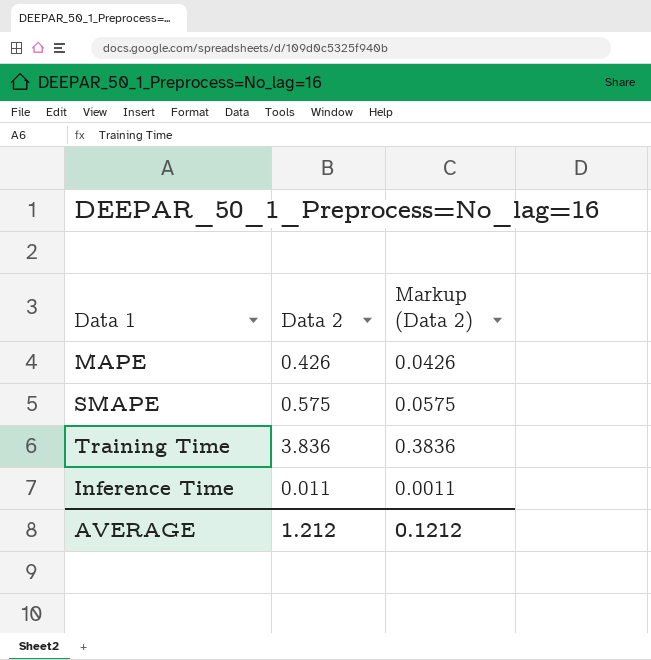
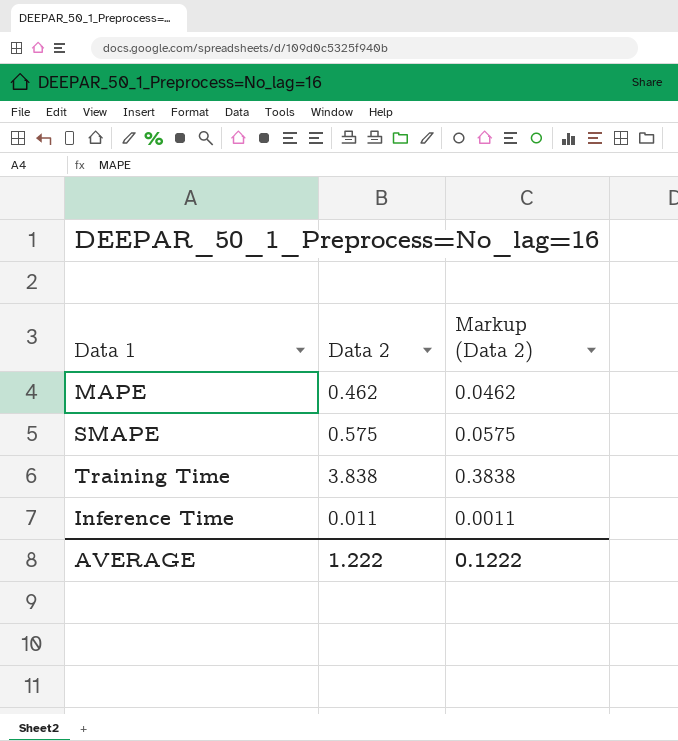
MAPE | Data 2: 0.426 -> 0.462
MAPE | Markup (Data 2): 0.0426 -> 0.0462
Training Time | Data 2: 3.836 -> 3.838
Training Time | Markup (Data 2): 0.3836 -> 0.3838
AVERAGE | Data 2: 1.212 -> 1.222
AVERAGE | Markup (Data 2): 0.1212 -> 0.1222

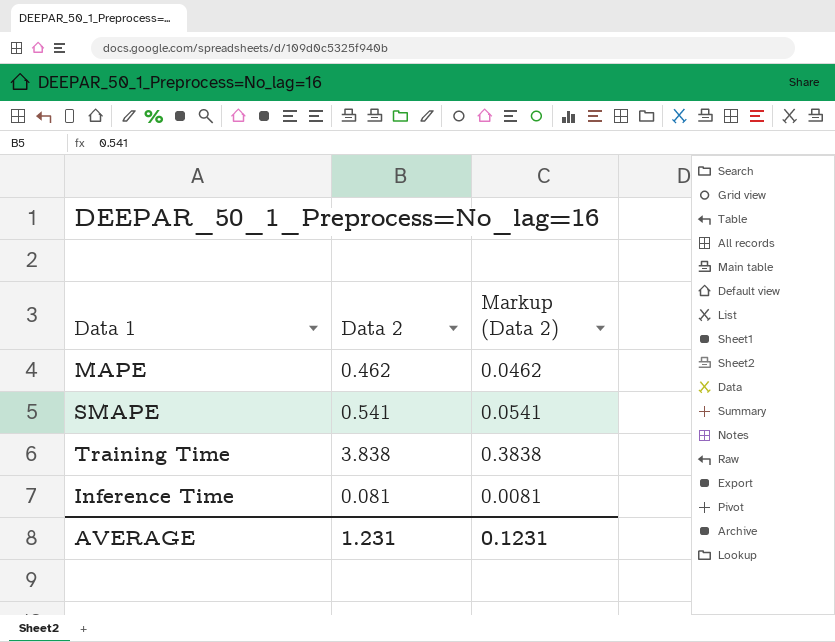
SMAPE | Data 2: 0.575 -> 0.541
SMAPE | Markup (Data 2): 0.0575 -> 0.0541
Inference Time | Data 2: 0.011 -> 0.081
Inference Time | Markup (Data 2): 0.0011 -> 0.0081
AVERAGE | Data 2: 1.222 -> 1.231
AVERAGE | Markup (Data 2): 0.1222 -> 0.1231

